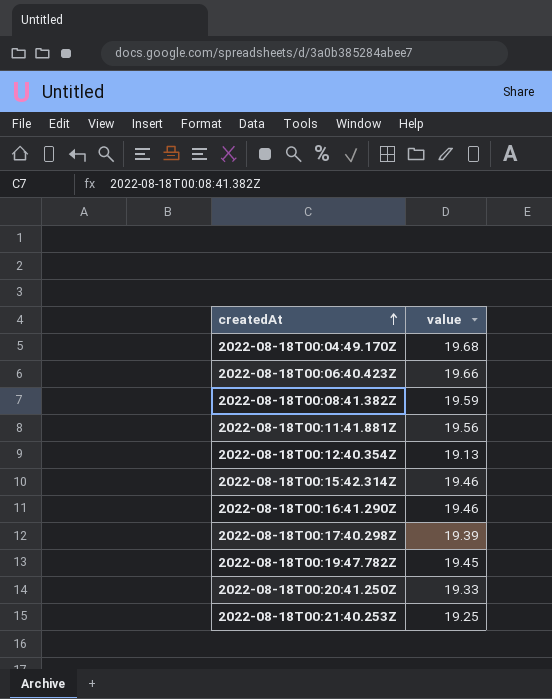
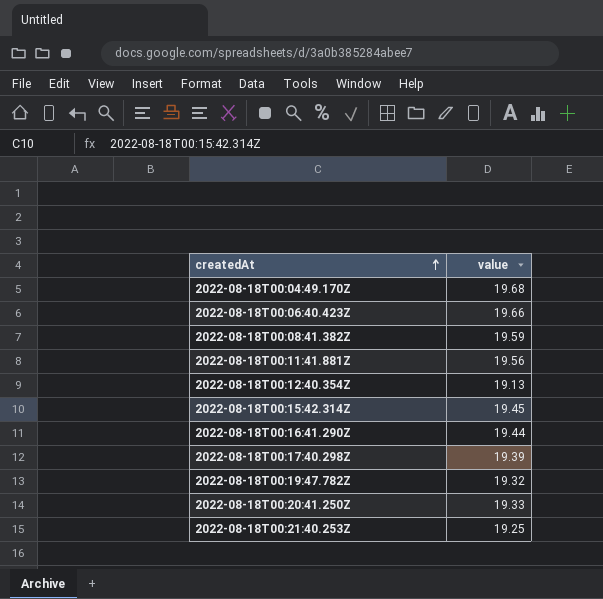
2022-08-18T00:15:42.314Z | value: 19.46 -> 19.45
2022-08-18T00:16:41.290Z | value: 19.46 -> 19.44
2022-08-18T00:19:47.782Z | value: 19.45 -> 19.32

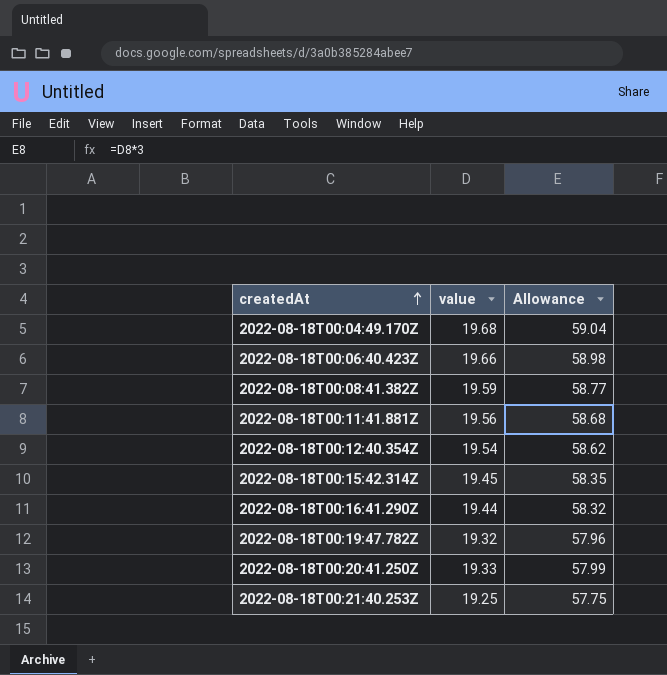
column Allowance | formula: none -> [value] * 3
row 2022-08-18T00:17:40.298Z: 19.39 -> none
2022-08-18T00:12:40.354Z | value: 19.13 -> 19.54

